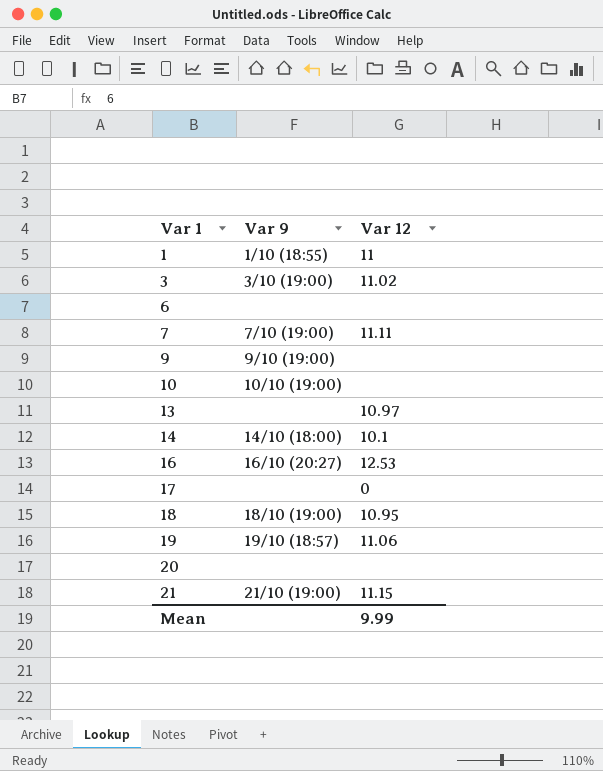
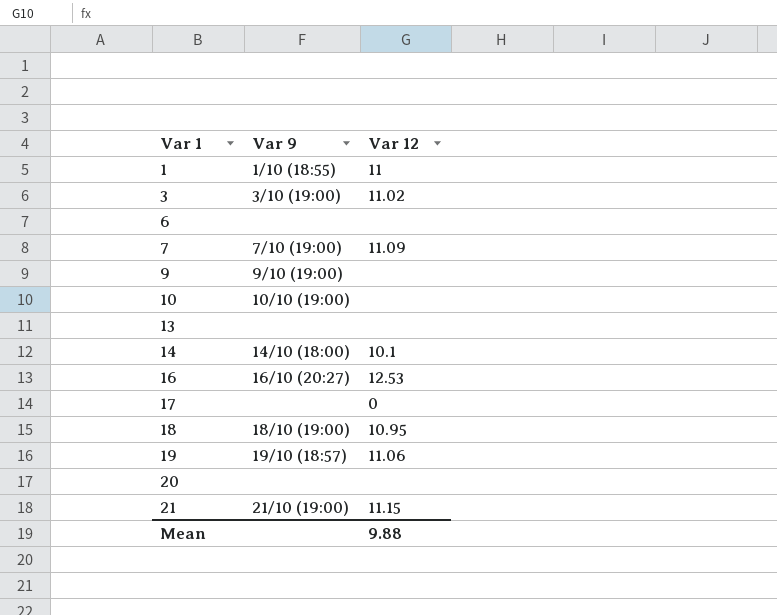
7 | Var 12: 11.11 -> 11.09
13 | Var 12: 10.97 -> none
Mean | Var 12: 9.99 -> 9.88

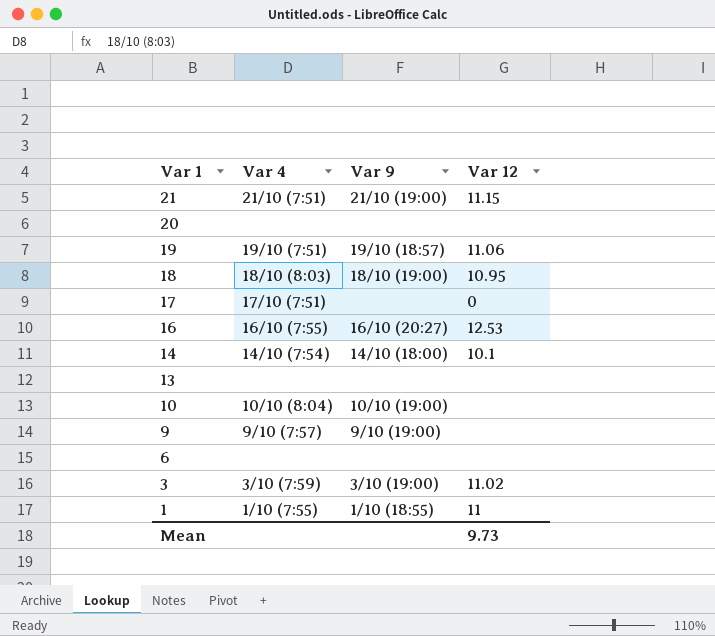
row order: Var 1 ascending -> Var 1 descending
column Var 4 | position: none -> 2
row 7: 7/10 (19:00) | 11.09 -> none
Mean | Var 12: 9.88 -> 9.73

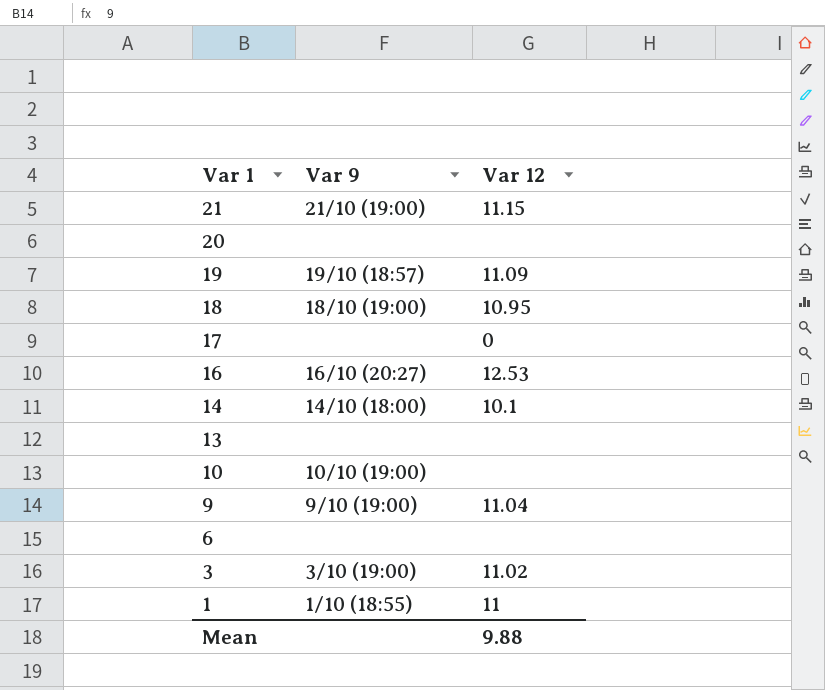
column Var 4 | position: 2 -> none
19 | Var 12: 11.06 -> 11.09
9 | Var 12: none -> 11.04
Mean | Var 12: 9.73 -> 9.88

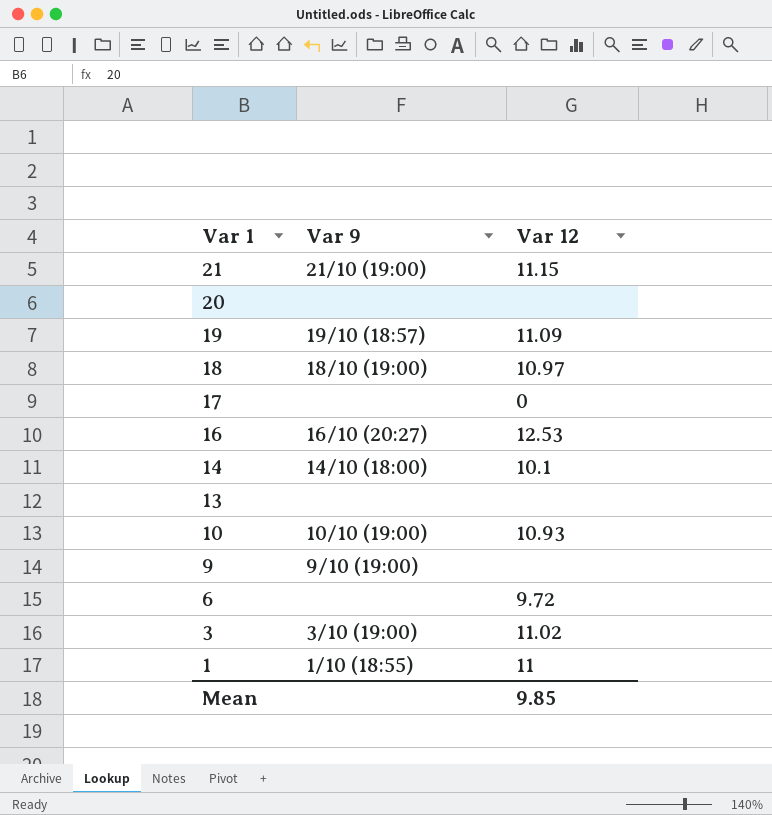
18 | Var 12: 10.95 -> 10.97
10 | Var 12: none -> 10.93
9 | Var 12: 11.04 -> none
6 | Var 12: none -> 9.72
Mean | Var 12: 9.88 -> 9.85

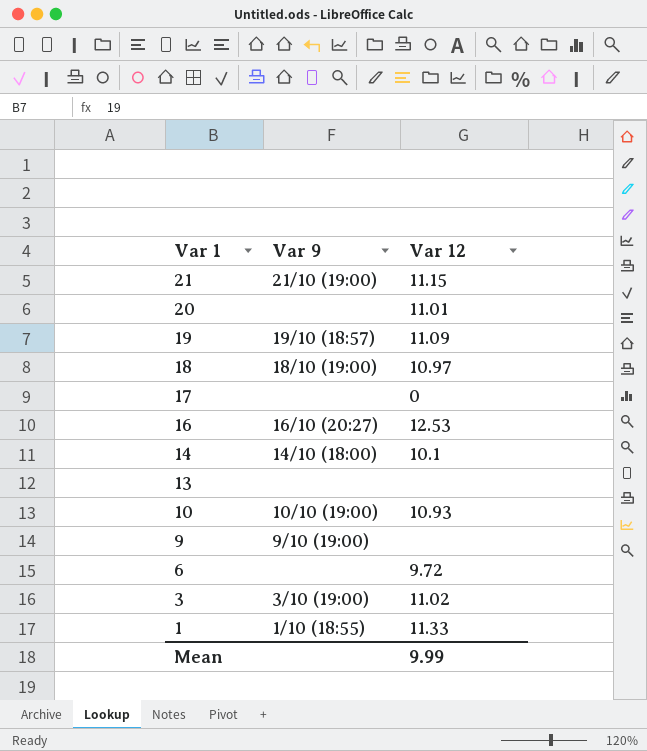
20 | Var 12: none -> 11.01
1 | Var 12: 11 -> 11.33
Mean | Var 12: 9.85 -> 9.99

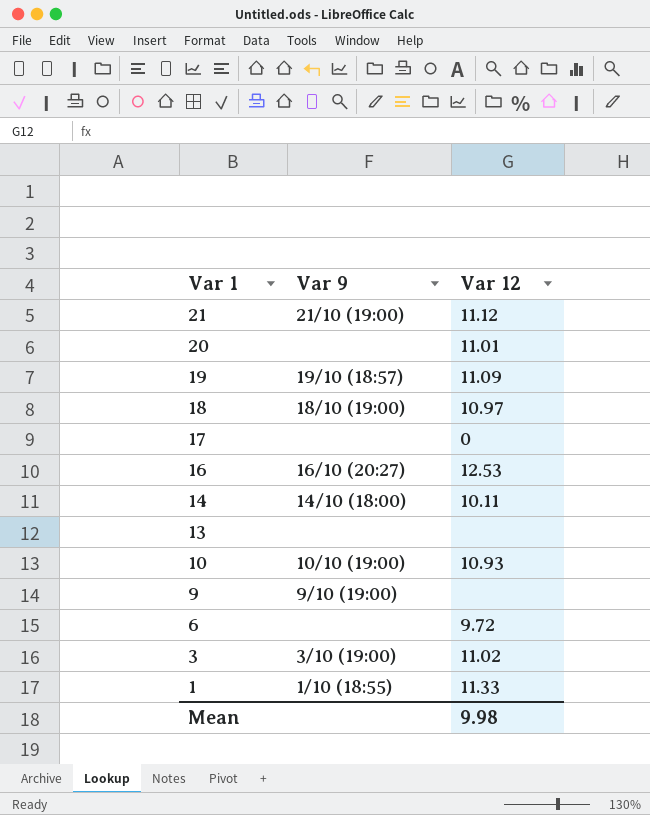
21 | Var 12: 11.15 -> 11.12
14 | Var 12: 10.1 -> 10.11
Mean | Var 12: 9.99 -> 9.98

